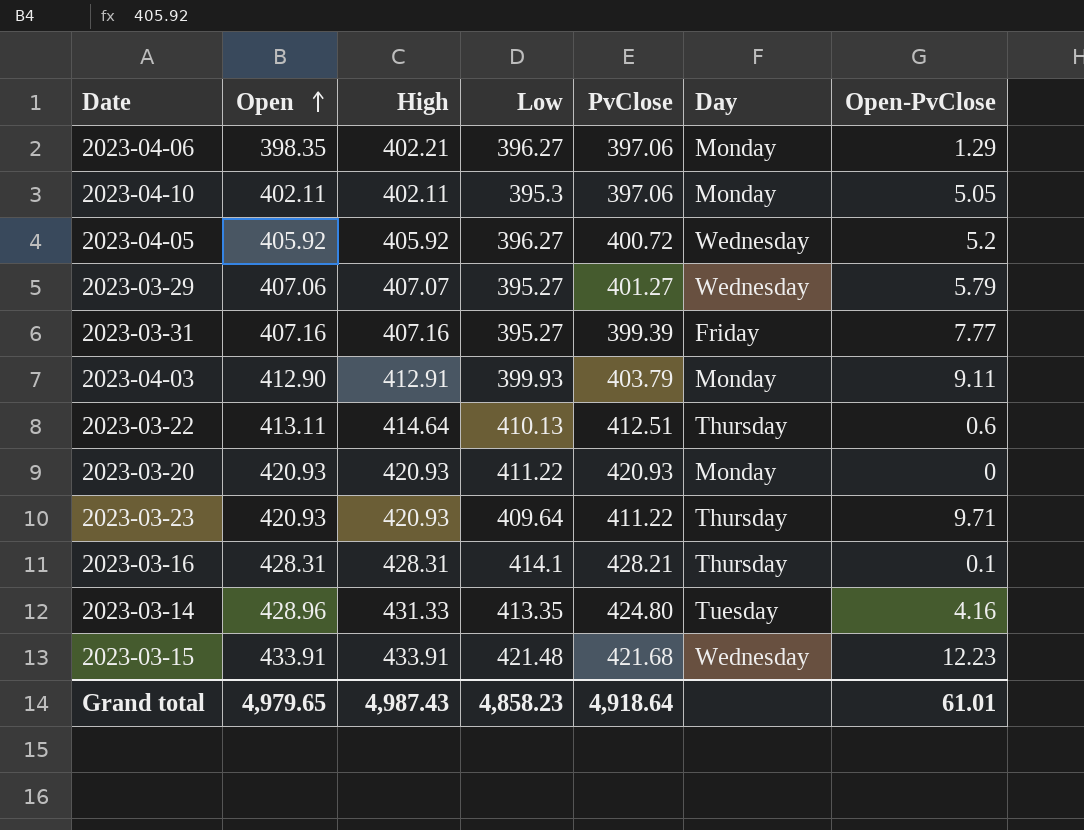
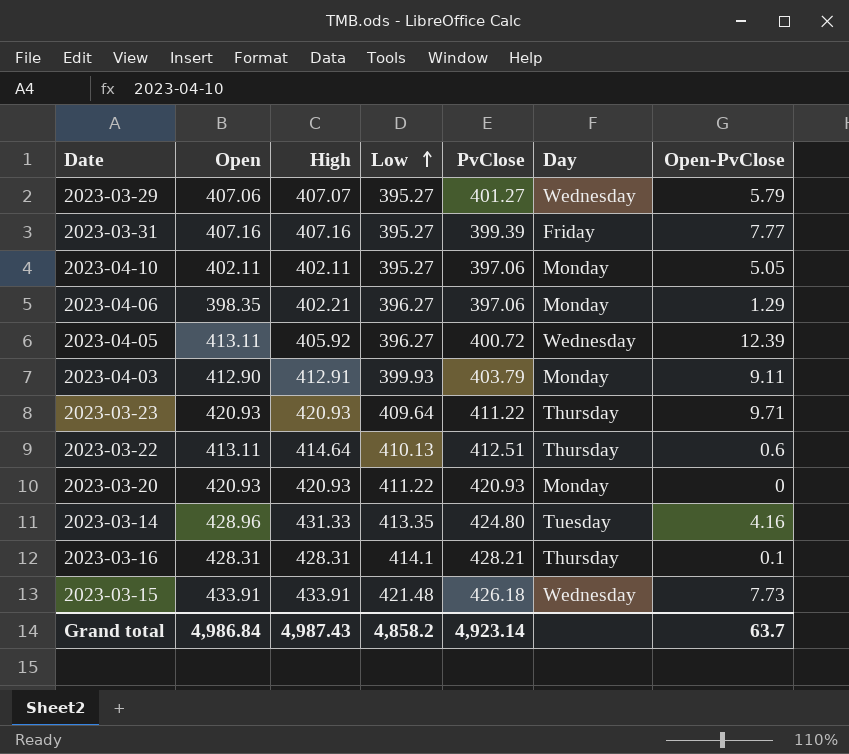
row order: Open ascending -> Low ascending
2023-04-10 | Low: 395.3 -> 395.27
2023-04-05 | Open: 405.92 -> 413.11
2023-04-05 | Open-PvClose: 5.2 -> 12.39
2023-03-15 | PvClose: 421.68 -> 426.18
2023-03-15 | Open-PvClose: 12.23 -> 7.73
Grand total | Open: 4,979.65 -> 4,986.84
Grand total | Low: 4,858.23 -> 4,858.2
Grand total | PvClose: 4,918.64 -> 4,923.14
Grand total | Open-PvClose: 61.01 -> 63.7

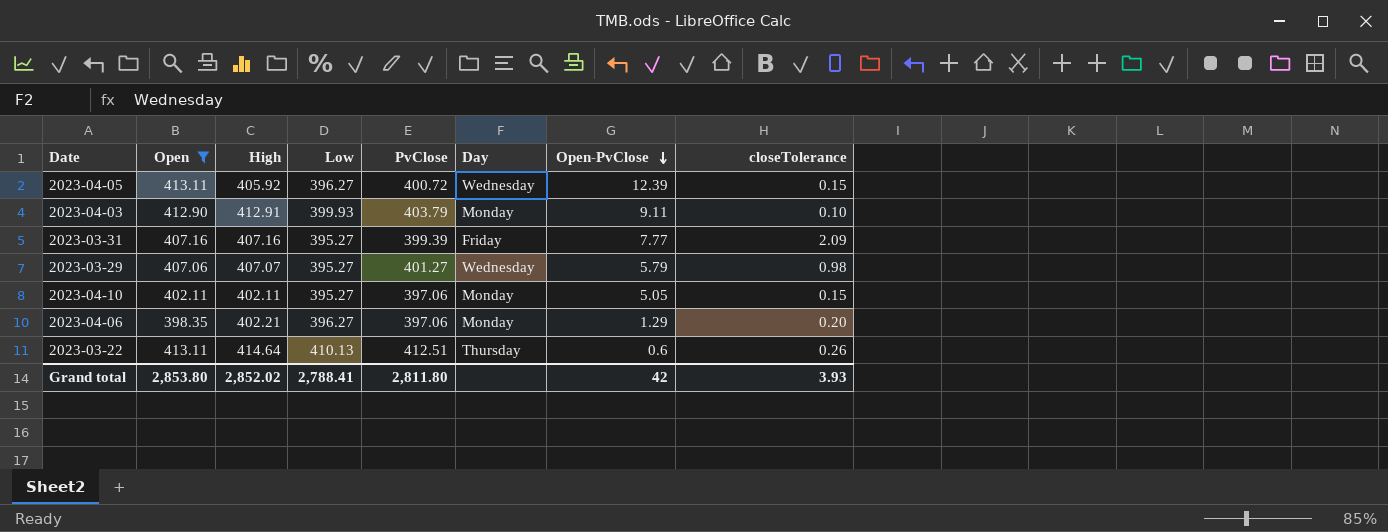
filter: none -> Open <= 413.11
row order: Low ascending -> Open-PvClose descending
column closeTolerance | position: none -> 8
Grand total | Open: 4,986.84 -> 2,853.80
Grand total | High: 4,987.43 -> 2,852.02
Grand total | Low: 4,858.2 -> 2,788.41
Grand total | PvClose: 4,923.14 -> 2,811.80
Grand total | Open-PvClose: 63.7 -> 42

